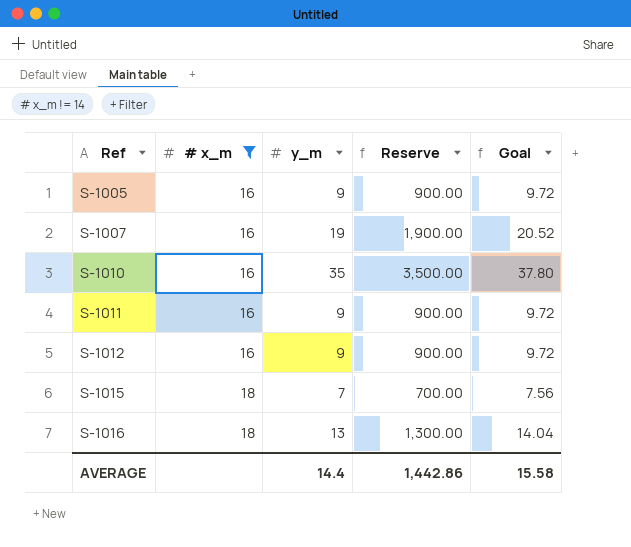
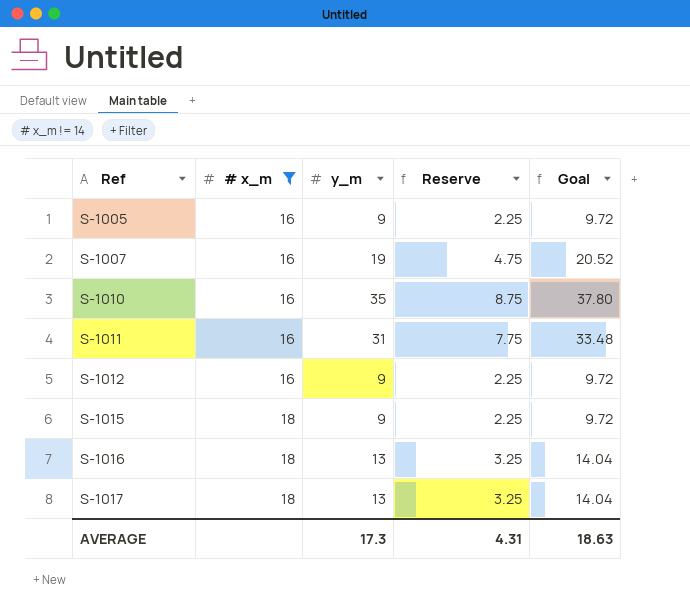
column Reserve | formula: [y_m] * 100 -> [y_m] * 0.25
S-1011 | y_m: 9 -> 31
S-1011 | Goal: 9.72 -> 33.48
S-1015 | y_m: 7 -> 9
S-1015 | Goal: 7.56 -> 9.72
row S-1017: none -> 18 | 13 | 3.25 | 14.04
AVERAGE | y_m: 14.4 -> 17.3
AVERAGE | Reserve: 1,442.86 -> 4.31
AVERAGE | Goal: 15.58 -> 18.63

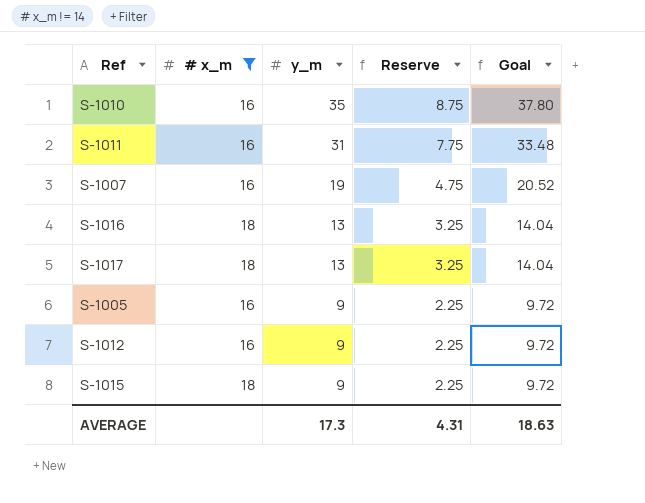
row order: Ref ascending -> y_m descending

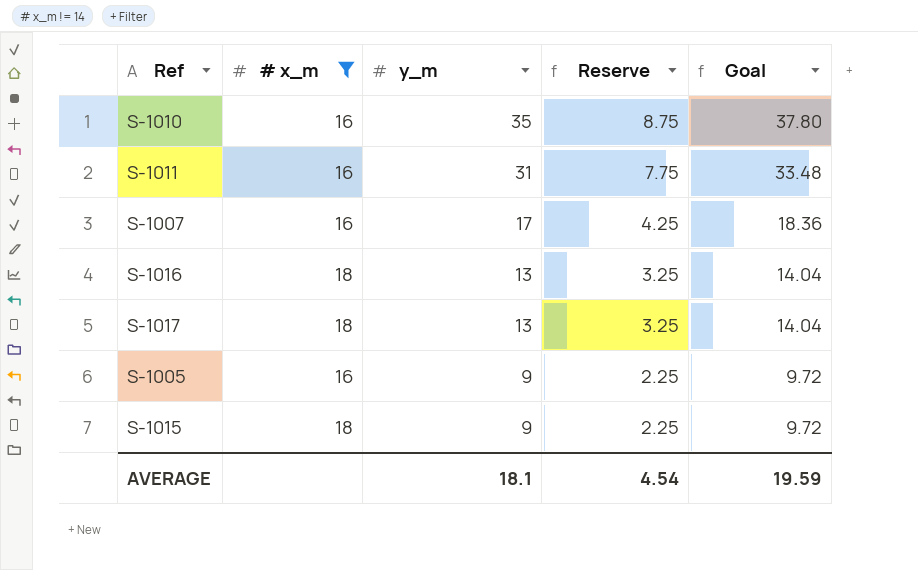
row S-1012: 16 | 9 | 2.25 | 9.72 -> none
S-1007 | y_m: 19 -> 17
S-1007 | Reserve: 4.75 -> 4.25
S-1007 | Goal: 20.52 -> 18.36
AVERAGE | y_m: 17.3 -> 18.1
AVERAGE | Reserve: 4.31 -> 4.54
AVERAGE | Goal: 18.63 -> 19.59

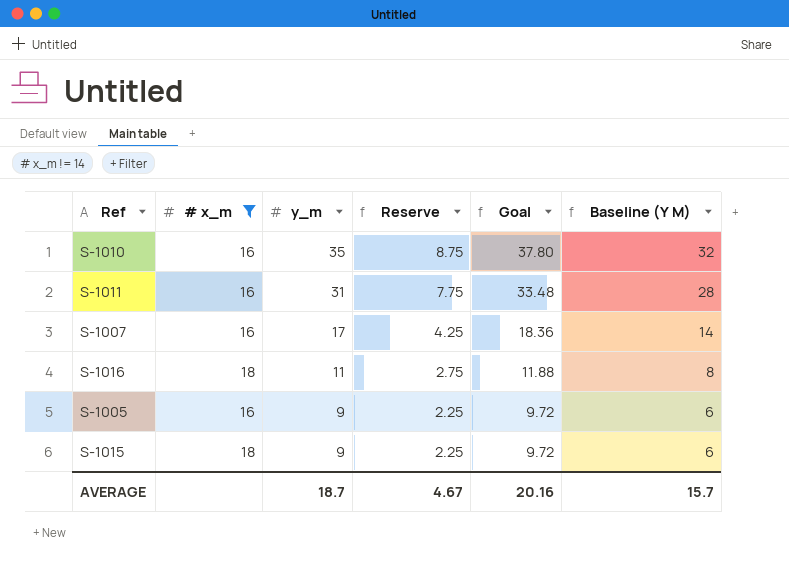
column Baseline (Y M) | formula: none -> [y_m] - 3
row S-1017: 18 | 13 | 3.25 | 14.04 -> none
S-1016 | y_m: 13 -> 11
S-1016 | Reserve: 3.25 -> 2.75
S-1016 | Goal: 14.04 -> 11.88
AVERAGE | y_m: 18.1 -> 18.7
AVERAGE | Reserve: 4.54 -> 4.67
AVERAGE | Goal: 19.59 -> 20.16

